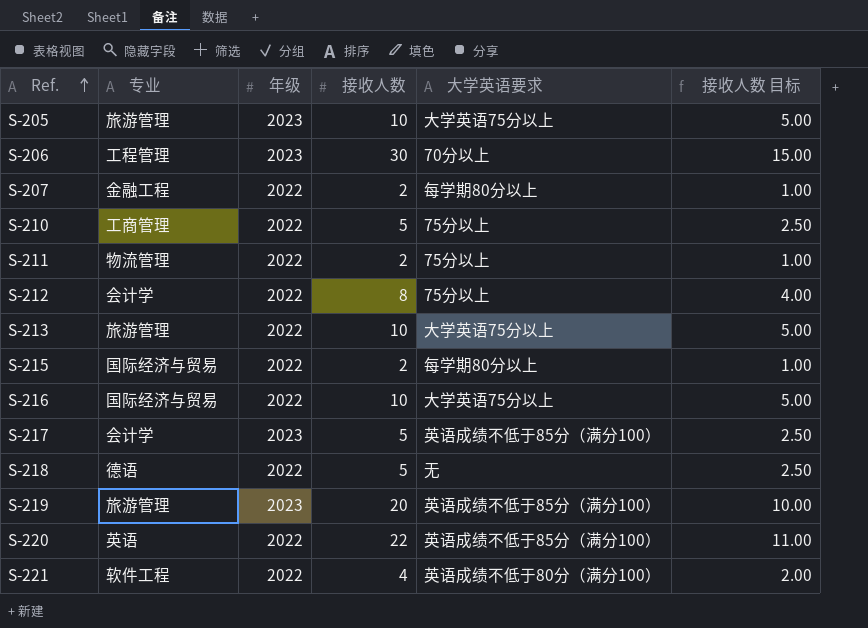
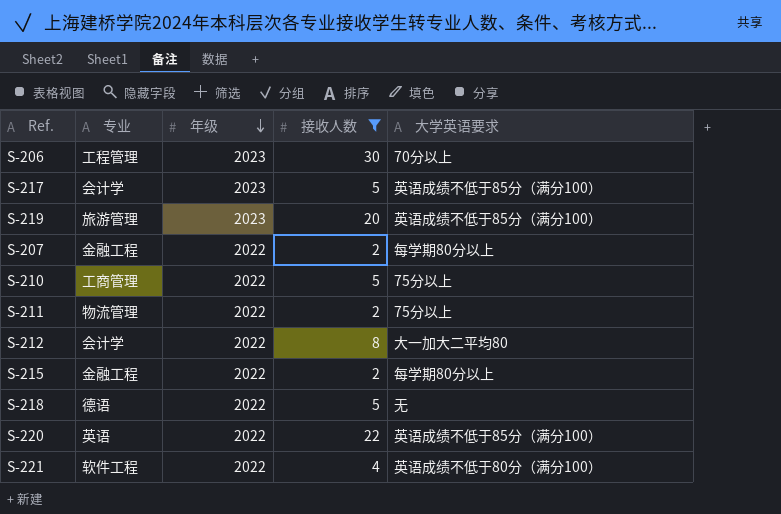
filter: none -> 接收人数 != 10
row order: Ref. ascending -> 年级 descending
column 接收人数 目标 | formula: [接收人数] * 0.5 -> none
S-212 | 大学英语要求: 75分以上 -> 大一加大二平均80
S-215 | 专业: 国际经济与贸易 -> 金融工程

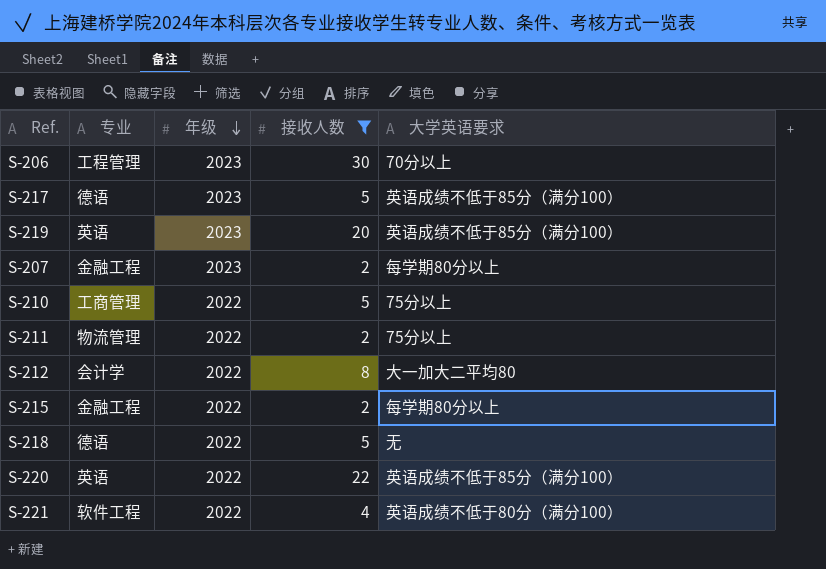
S-217 | 专业: 会计学 -> 德语
S-219 | 专业: 旅游管理 -> 英语
S-207 | 年级: 2022 -> 2023

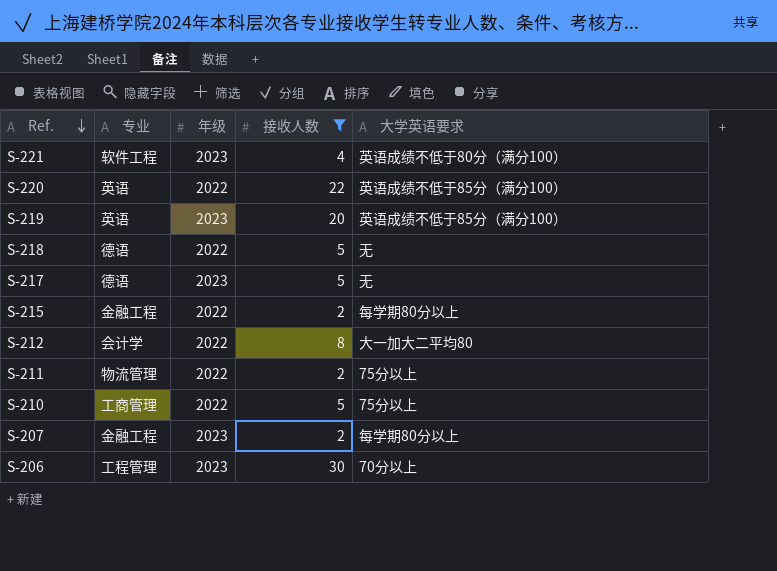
row order: 年级 descending -> Ref. descending
S-221 | 年级: 2022 -> 2023
S-217 | 大学英语要求: 英语成绩不低于85分（满分100） -> 无

